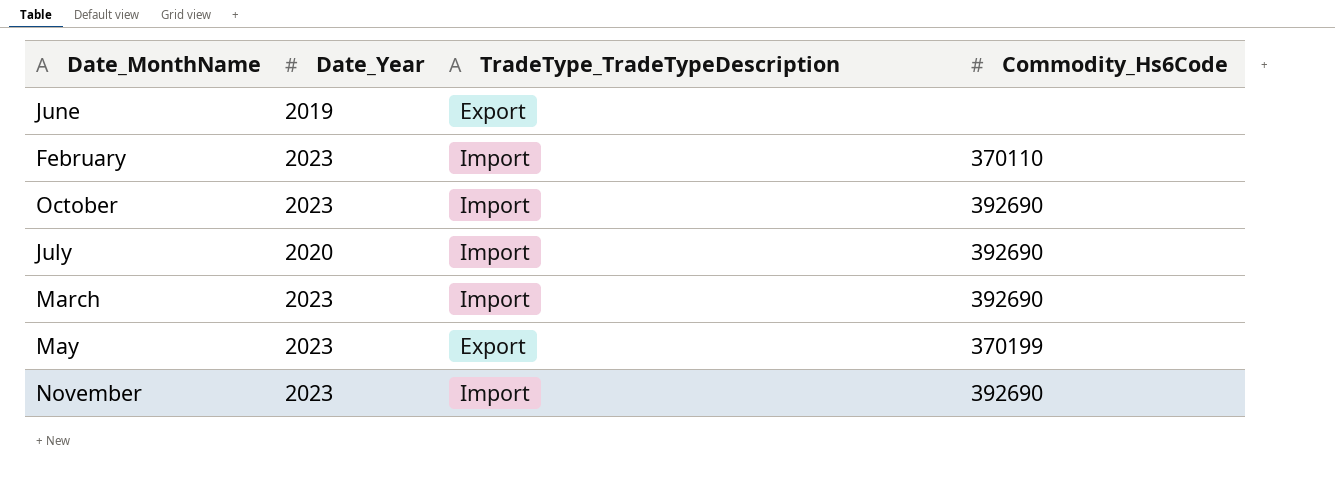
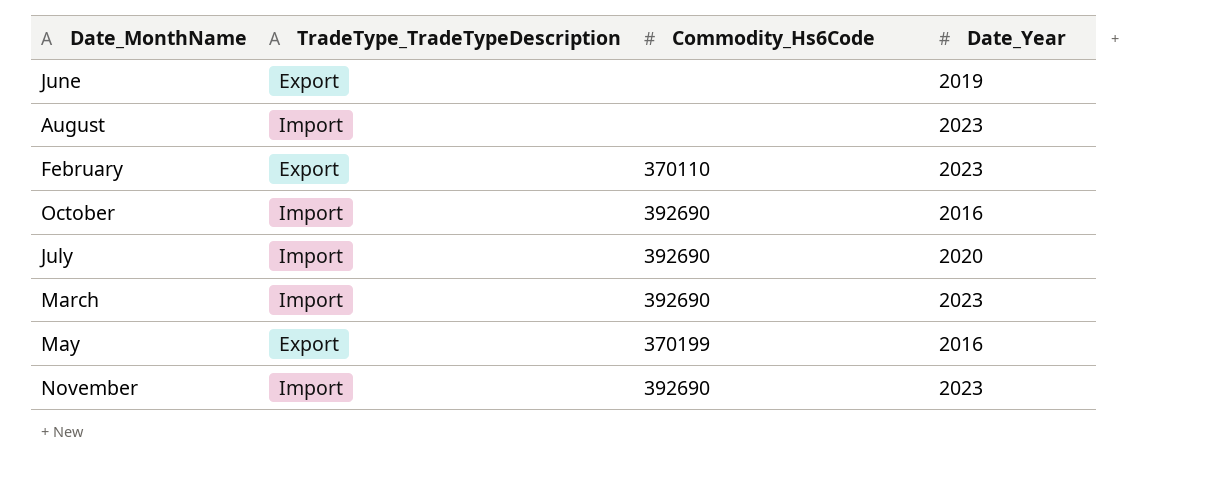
column Date_Year | position: 2 -> 4
row August: none -> Import | none | 2023
February | TradeType_TradeTypeDescription: Import -> Export
October | Date_Year: 2023 -> 2016
May | Date_Year: 2023 -> 2016

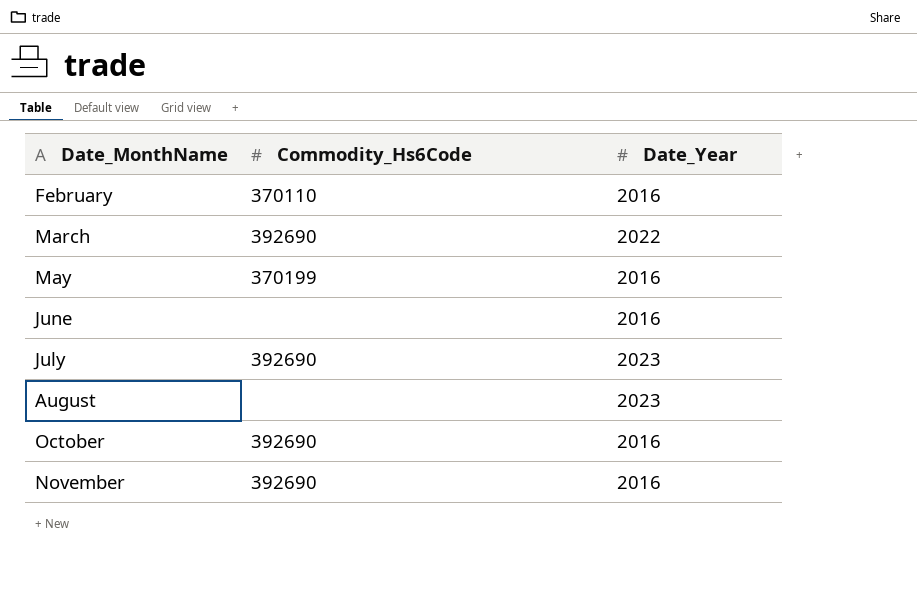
row order: none -> Date_MonthName ascending
column TradeType_TradeTypeDescription | position: 2 -> none
February | Date_Year: 2023 -> 2016
March | Date_Year: 2023 -> 2022
June | Date_Year: 2019 -> 2016
July | Date_Year: 2020 -> 2023
November | Date_Year: 2023 -> 2016

